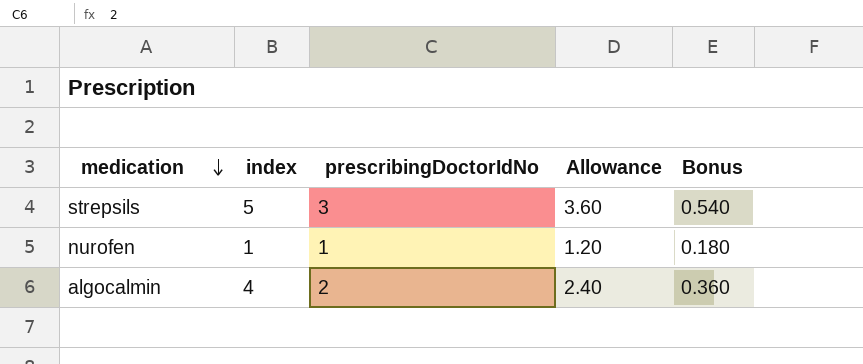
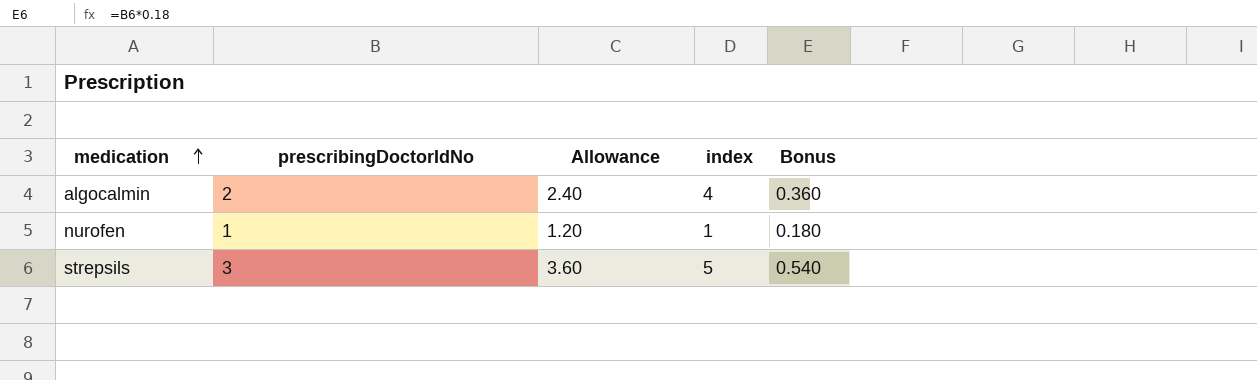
row order: medication descending -> medication ascending
column index | position: 2 -> 4

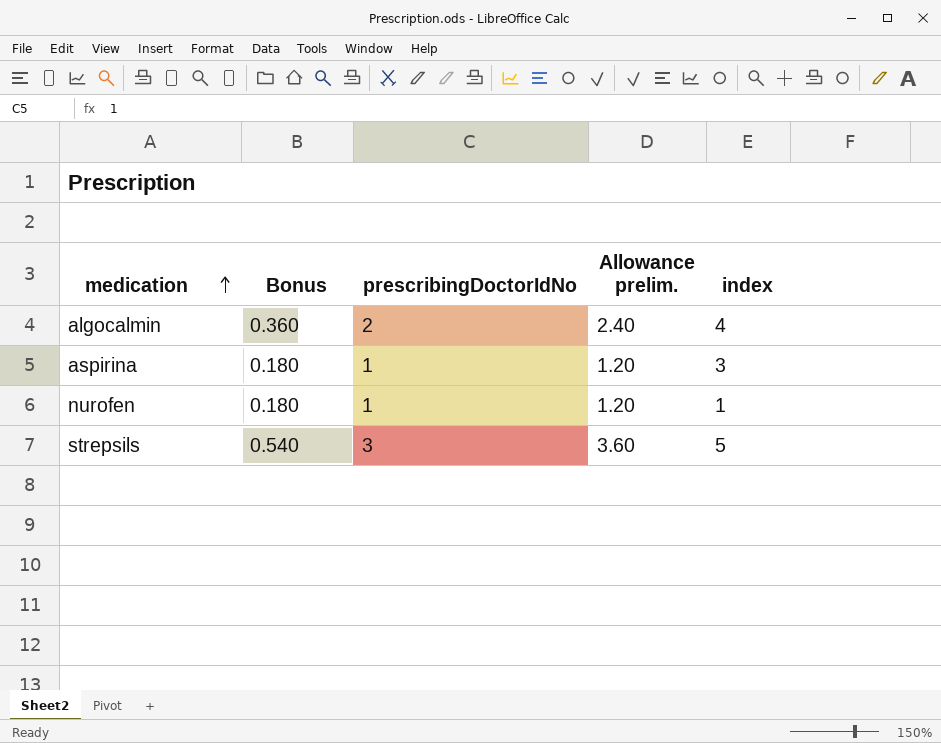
column Bonus | position: 5 -> 2
column name: Allowance -> Allowance prelim.
row aspirina: none -> 0.180 | 1 | 1.20 | 3

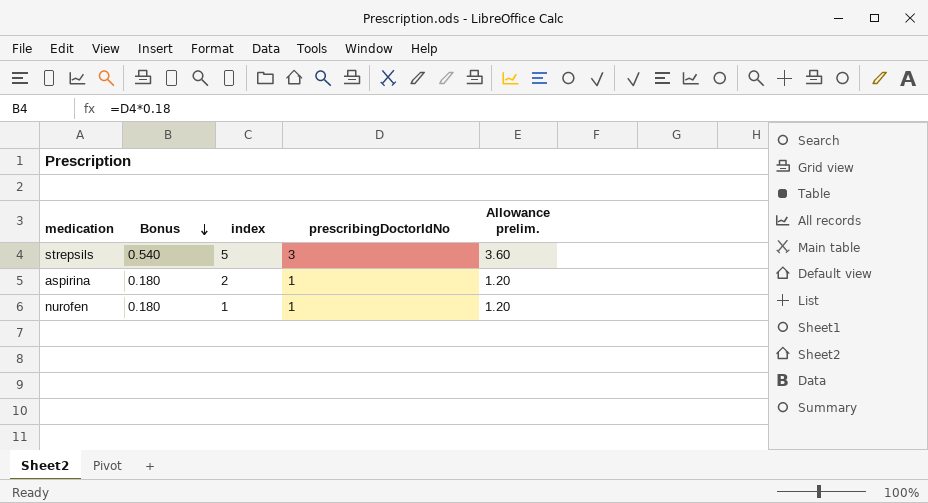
row order: medication ascending -> Bonus descending
column index | position: 5 -> 3
row algocalmin: 0.360 | 2 | 2.40 | 4 -> none
aspirina | index: 3 -> 2

